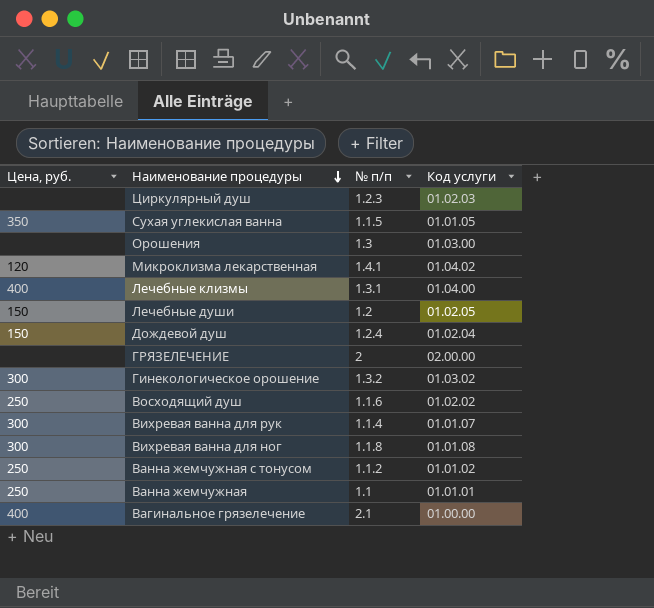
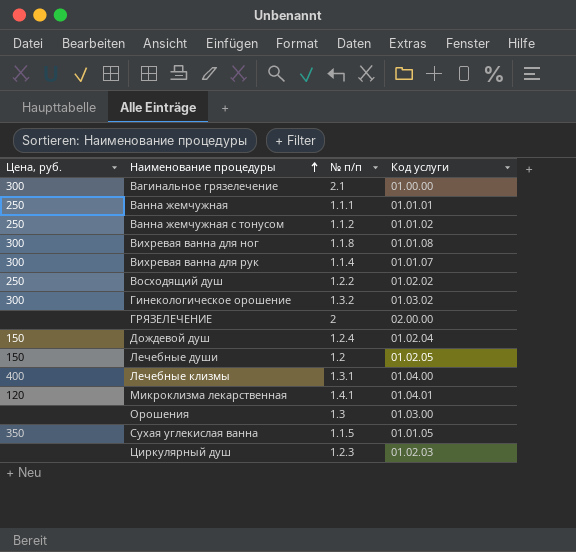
row order: Наименование процедуры descending -> Наименование процедуры ascending
Вагинальное грязелечение | Цена, руб.: 400 -> 300
Ванна жемчужная | № п/п: 1.1 -> 1.1.1
Восходящий душ | № п/п: 1.1.6 -> 1.2.2
Микроклизма лекарственная | Код услуги: 01.04.02 -> 01.04.01

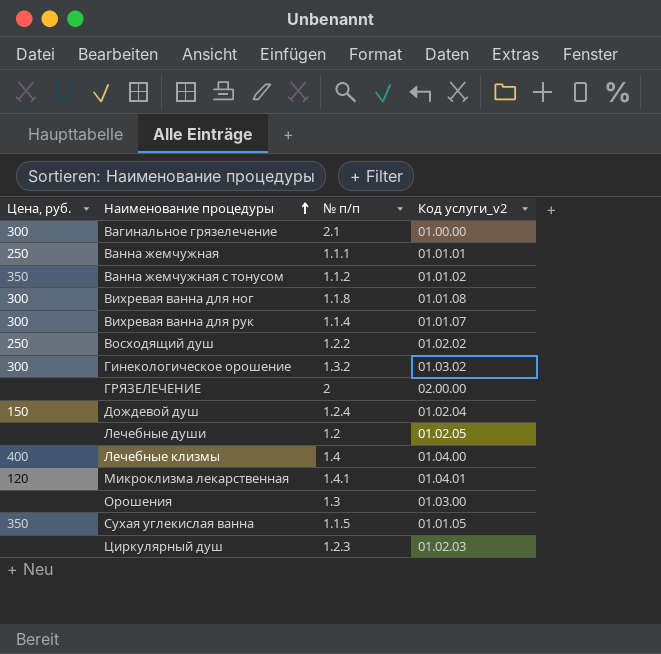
column name: Код услуги -> Код услуги_v2
Ванна жемчужная с тонусом | Цена, руб.: 250 -> 350
Лечебные души | Цена, руб.: 150 -> none
Лечебные клизмы | № п/п: 1.3.1 -> 1.4

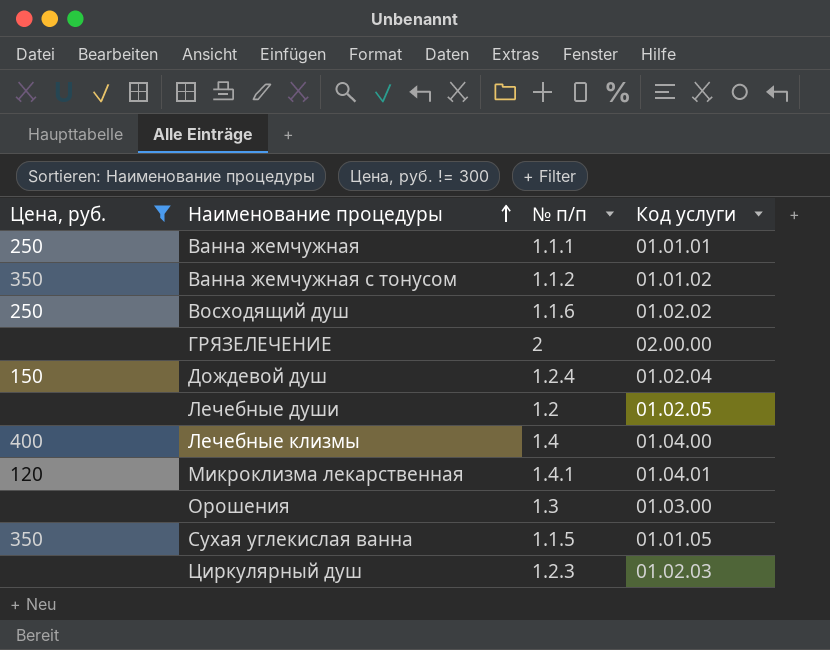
filter: none -> Цена, руб. != 300
column name: Код услуги_v2 -> Код услуги
Восходящий душ | № п/п: 1.2.2 -> 1.1.6

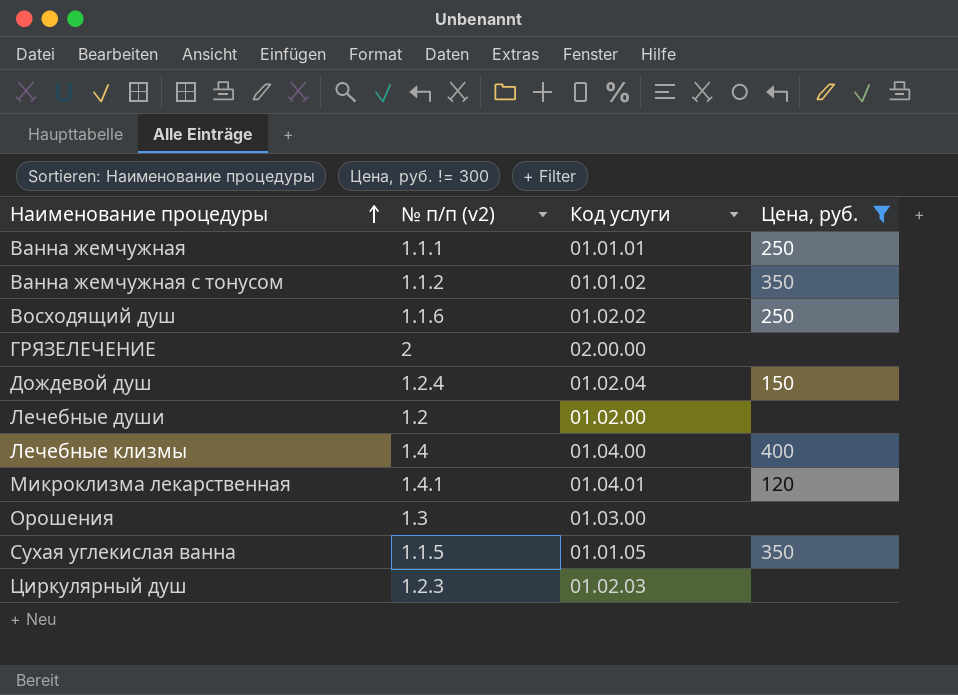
column name: № п/п -> № п/п (v2)
column Цена, руб. | position: 1 -> 4
Лечебные души | Код услуги: 01.02.05 -> 01.02.00

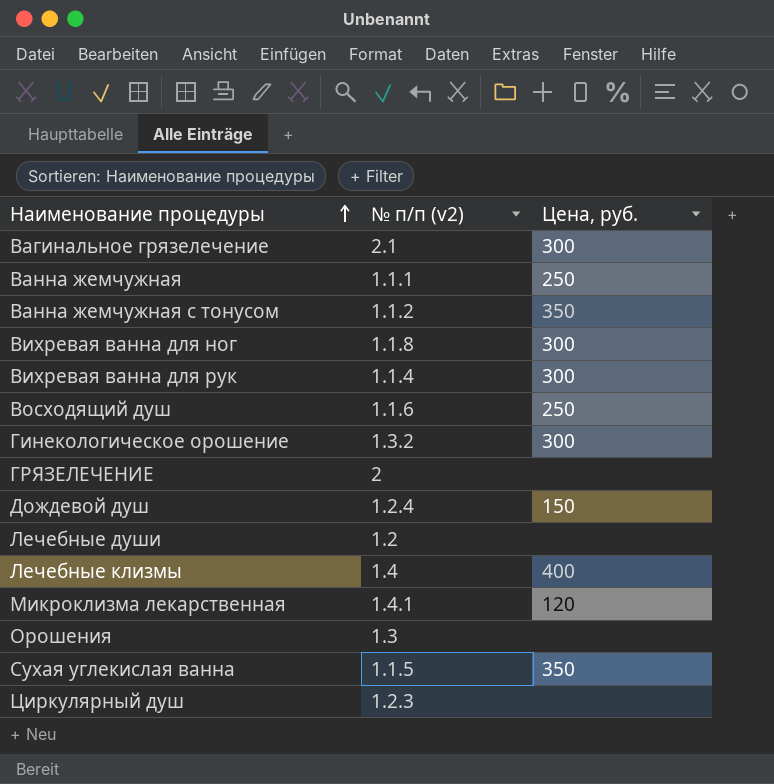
filter: Цена, руб. != 300 -> none
column Код услуги | position: 3 -> none

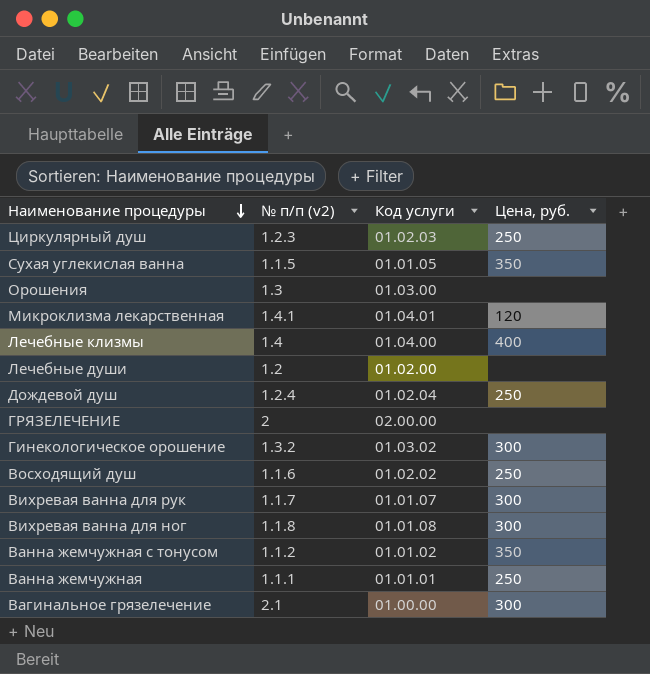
row order: Наименование процедуры ascending -> Наименование процедуры descending
column Код услуги | position: none -> 3
Циркулярный душ | Цена, руб.: none -> 250
Дождевой душ | Цена, руб.: 150 -> 250
Вихревая ванна для рук | № п/п (v2): 1.1.4 -> 1.1.7

